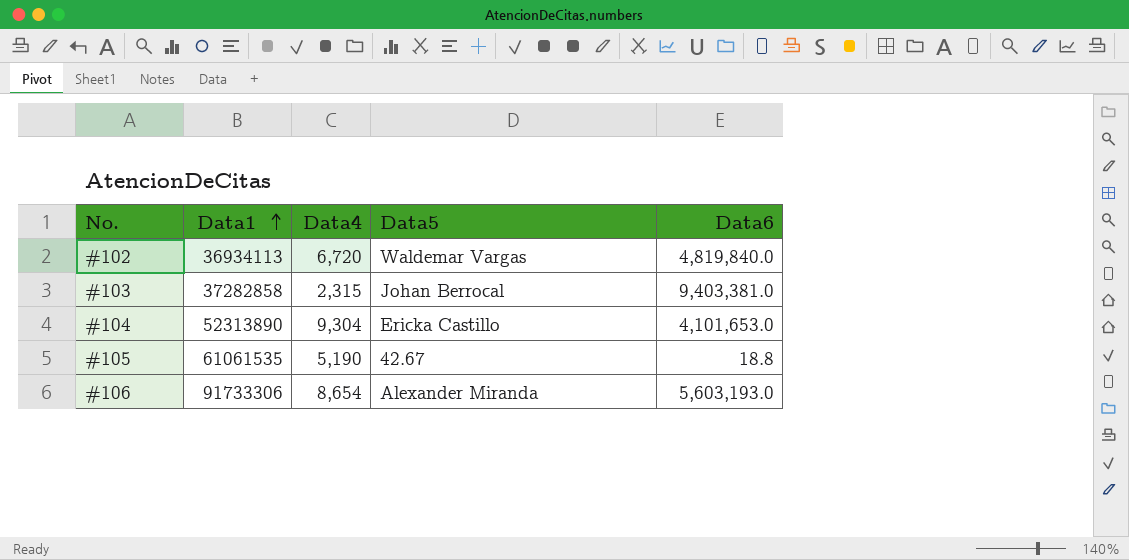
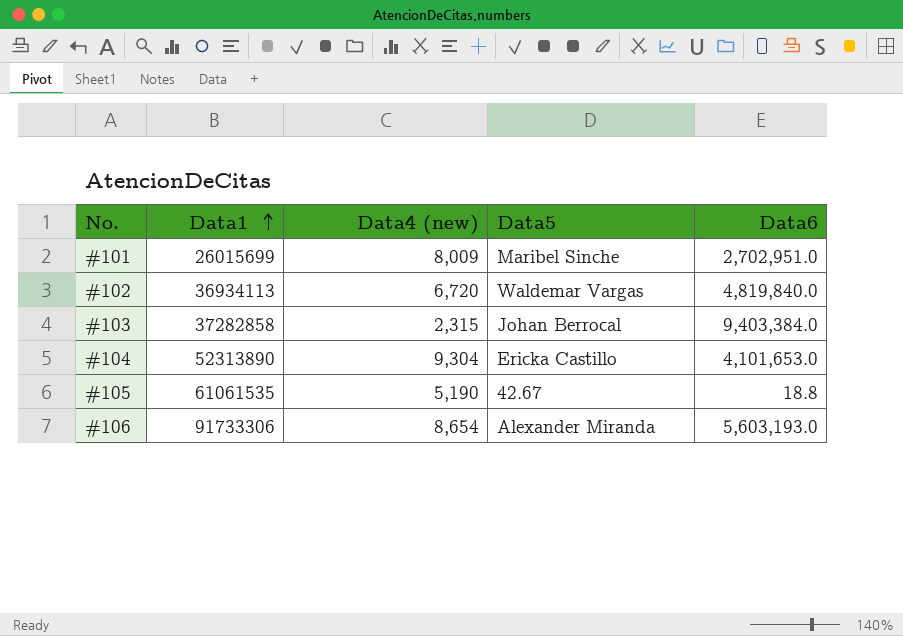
column name: Data4 -> Data4 (new)
row #101: none -> 26015699 | 8,009 | Maribel Sinche | 2,702,951.0
#103 | Data6: 9,403,381.0 -> 9,403,384.0

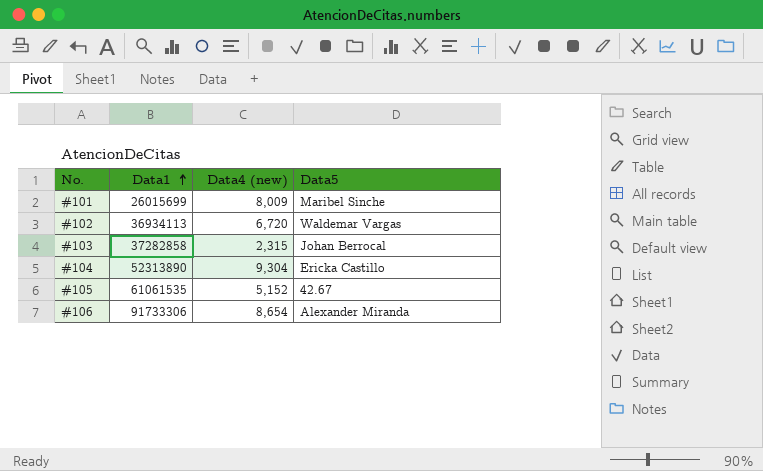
column Data6 | position: 5 -> none
#105 | Data4 (new): 5,190 -> 5,152

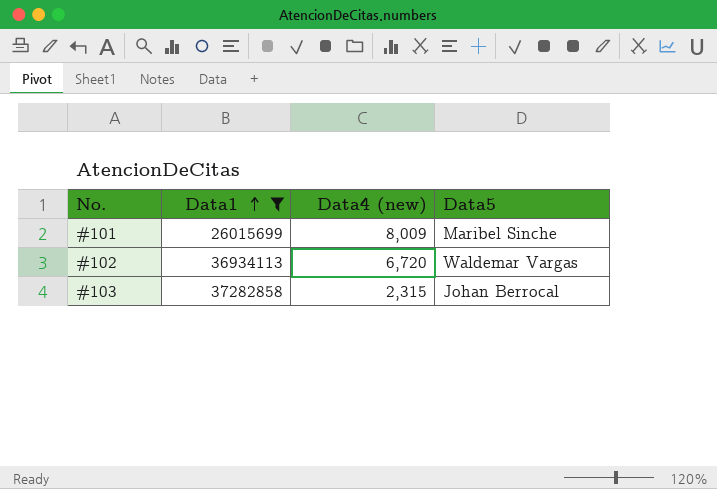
filter: none -> Data1 <= 37282858

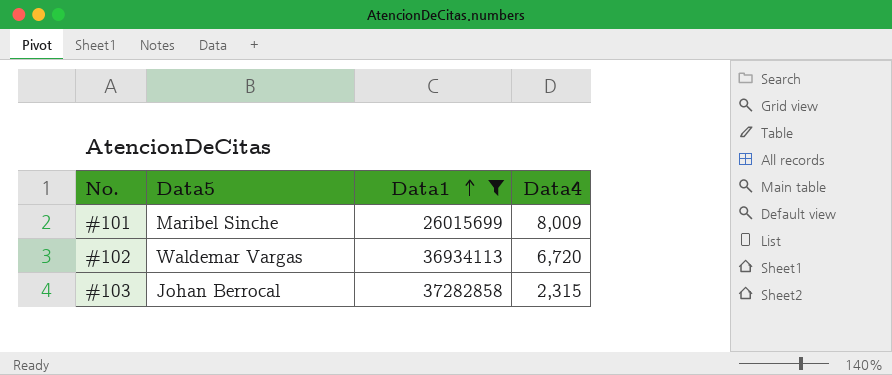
column Data5 | position: 4 -> 2
column name: Data4 (new) -> Data4

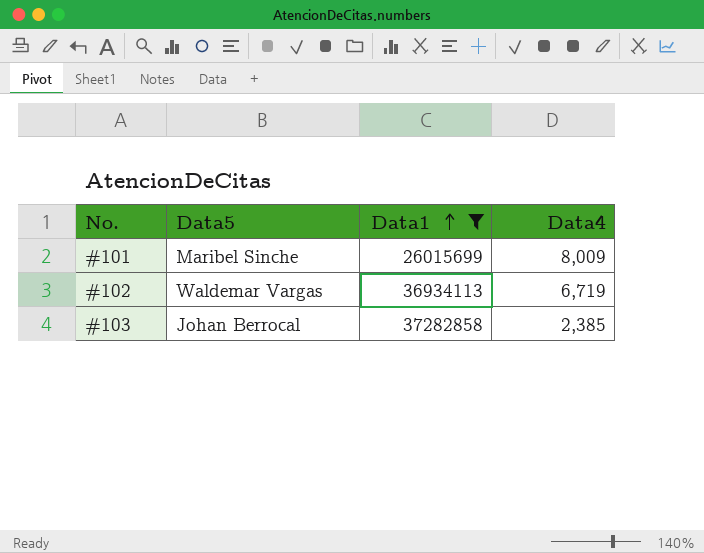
#102 | Data4: 6,720 -> 6,719
#103 | Data4: 2,315 -> 2,385

